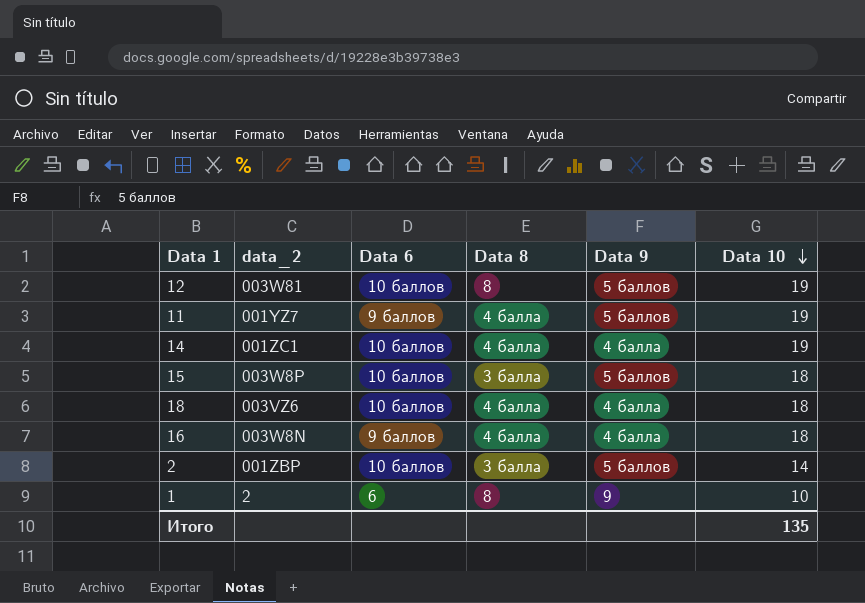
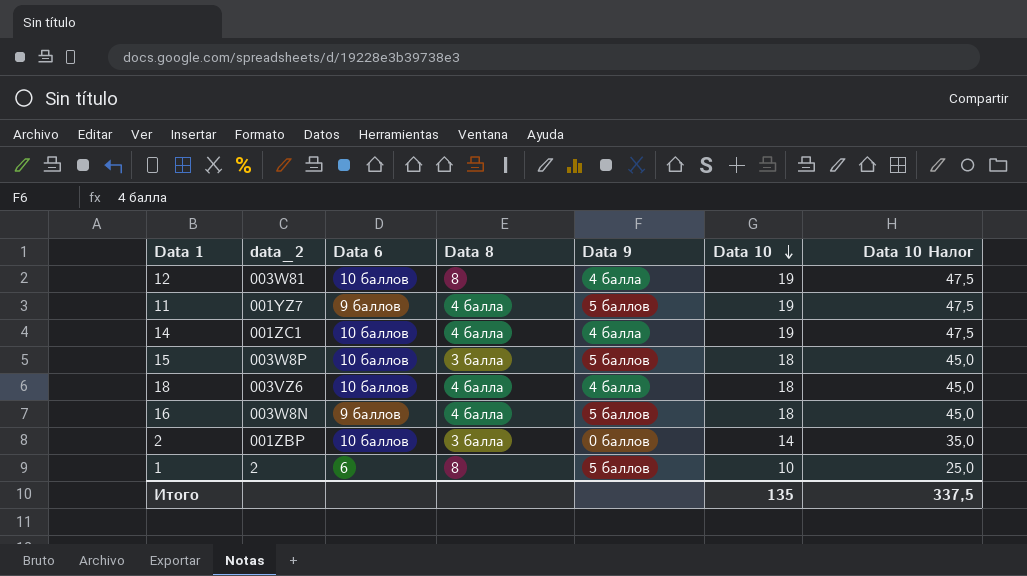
column Data 10 Налог | formula: none -> [Data 10] * 2,5
12 | Data 9: 5 баллов -> 4 балла
16 | Data 9: 4 балла -> 5 баллов
2 | Data 9: 5 баллов -> 0 баллов
1 | Data 9: 9 -> 5 баллов

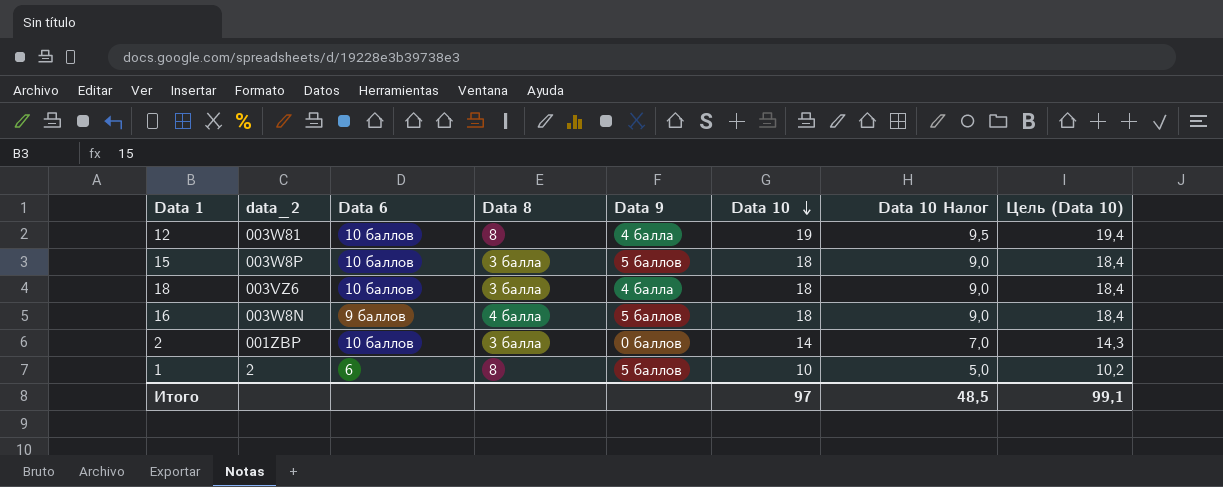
column Data 10 Налог | formula: [Data 10] * 2,5 -> [Data 10] * 0,5
column Цель (Data 10) | formula: none -> [Data 10] * 1,02
row 11: 001YZ7 | 9 баллов | 4 балла | 5 баллов | 19 | 47,5 -> none
row 14: 001ZC1 | 10 баллов | 4 балла | 4 балла | 19 | 47,5 -> none
18 | Data 8: 4 балла -> 3 балла
Итого | Data 10: 135 -> 97
Итого | Data 10 Налог: 337,5 -> 48,5

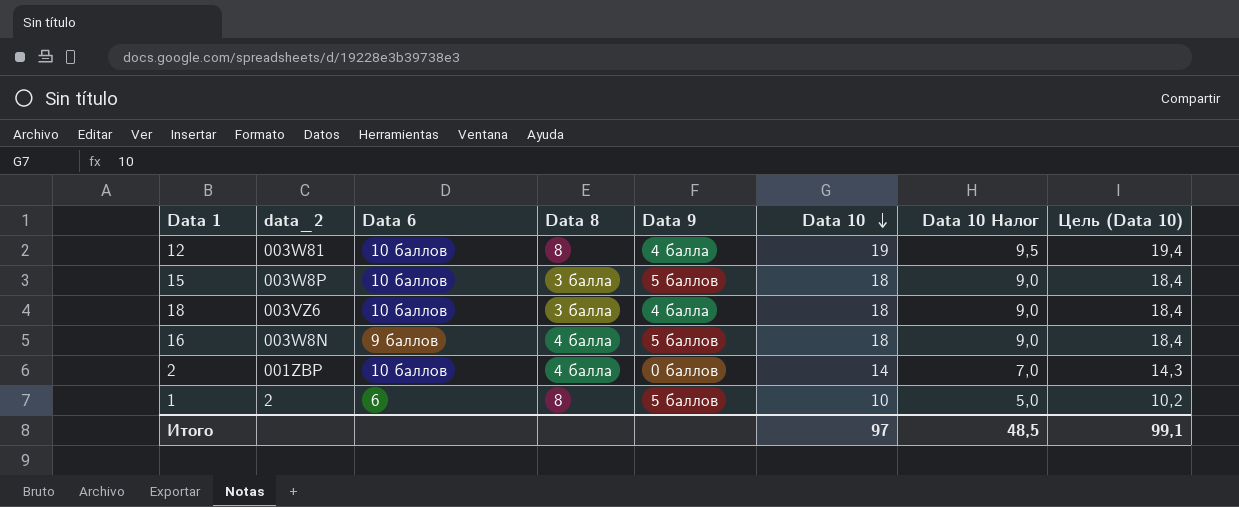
2 | Data 8: 3 балла -> 4 балла

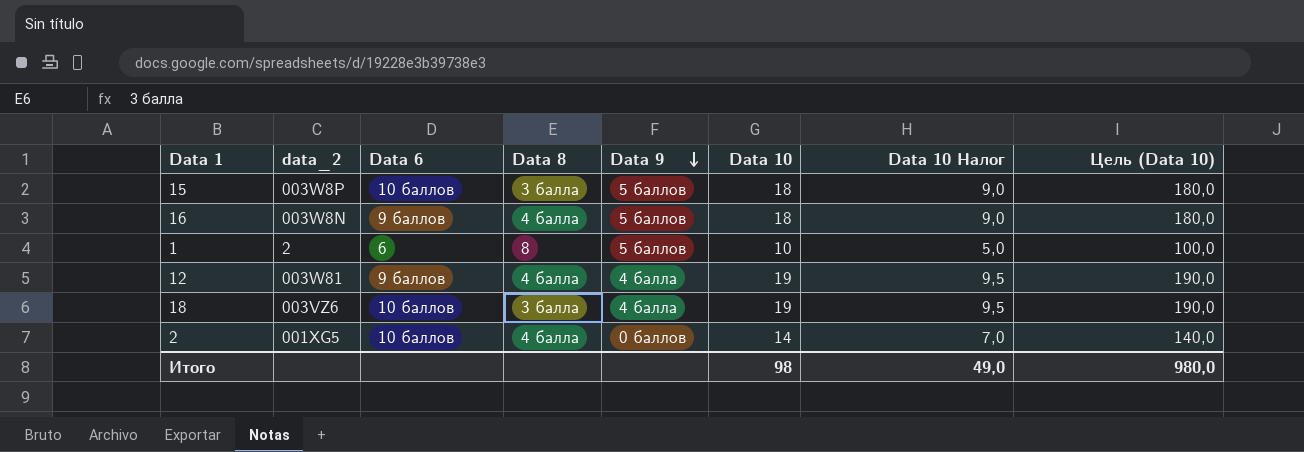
row order: Data 10 descending -> Data 9 descending
column Цель (Data 10) | formula: [Data 10] * 1,02 -> [Data 10] * 10
12 | Data 6: 10 баллов -> 9 баллов
12 | Data 8: 8 -> 4 балла
18 | Data 10: 18 -> 19
18 | Data 10 Налог: 9,0 -> 9,5
2 | data_2: 001ZBP -> 001XG5
Итого | Data 10: 97 -> 98
Итого | Data 10 Налог: 48,5 -> 49,0
Итого | Цель (Data 10): 99,1 -> 980,0

